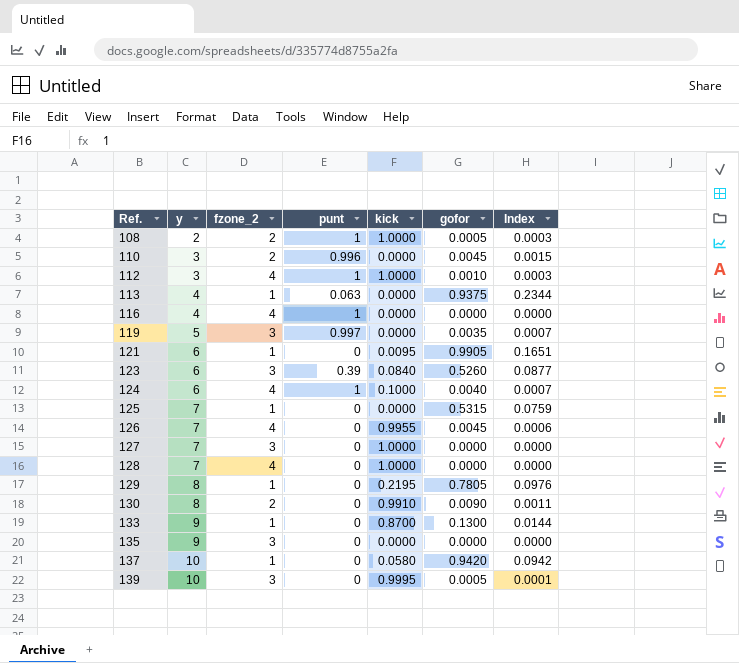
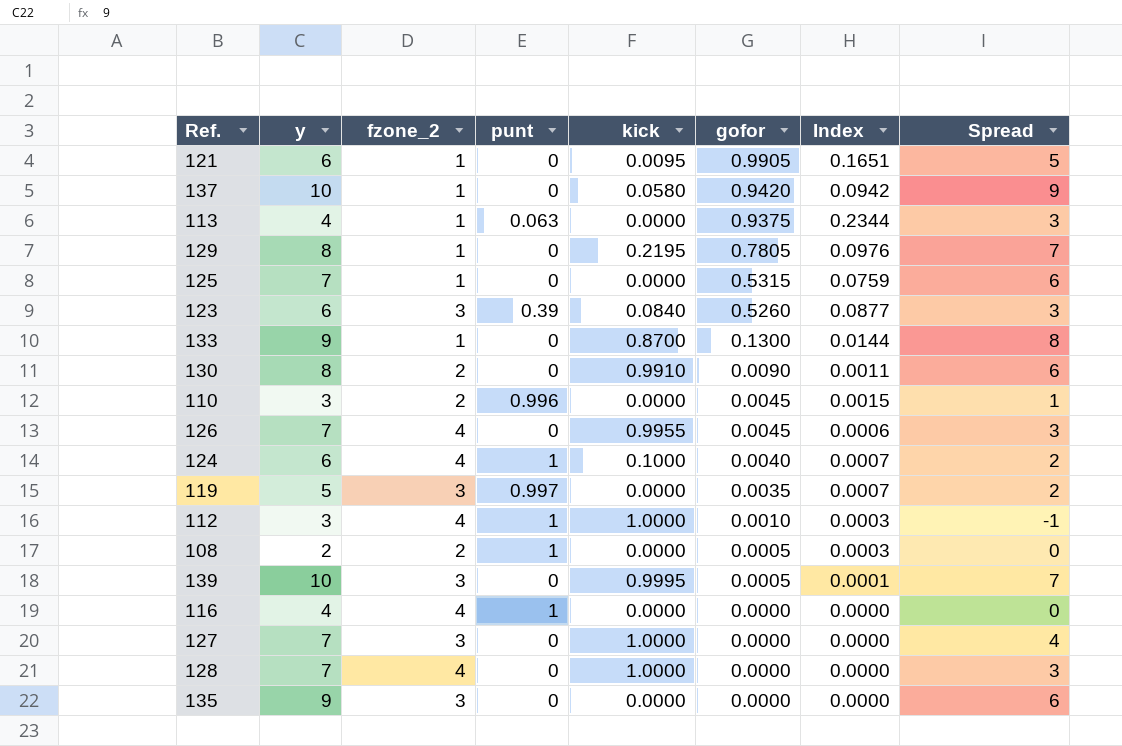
row order: Ref. ascending -> gofor descending
column Spread | formula: none -> [y] - [fzone_2]
108 | kick: 1.0000 -> 0.0000

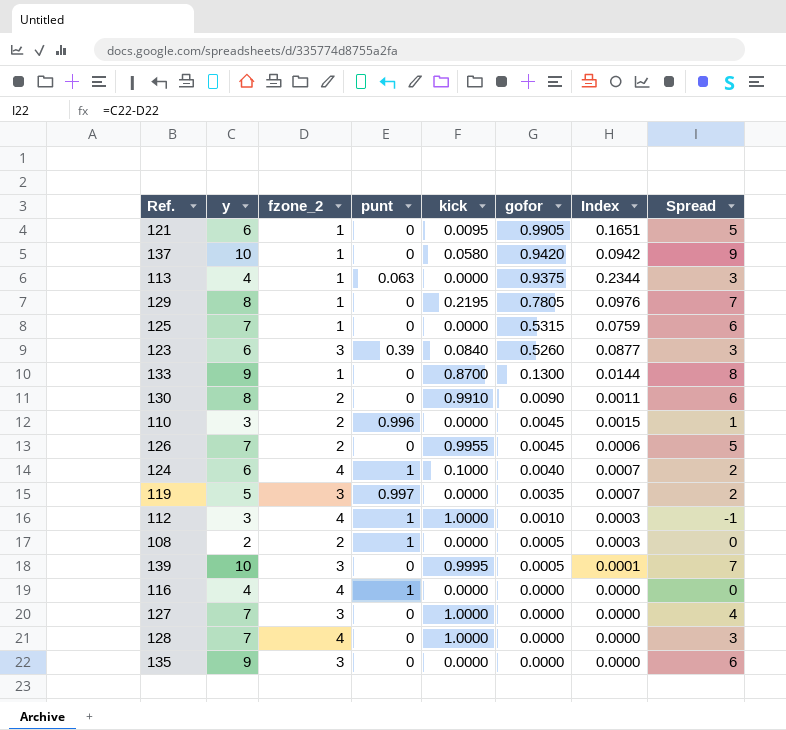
126 | fzone_2: 4 -> 2
126 | Spread: 3 -> 5

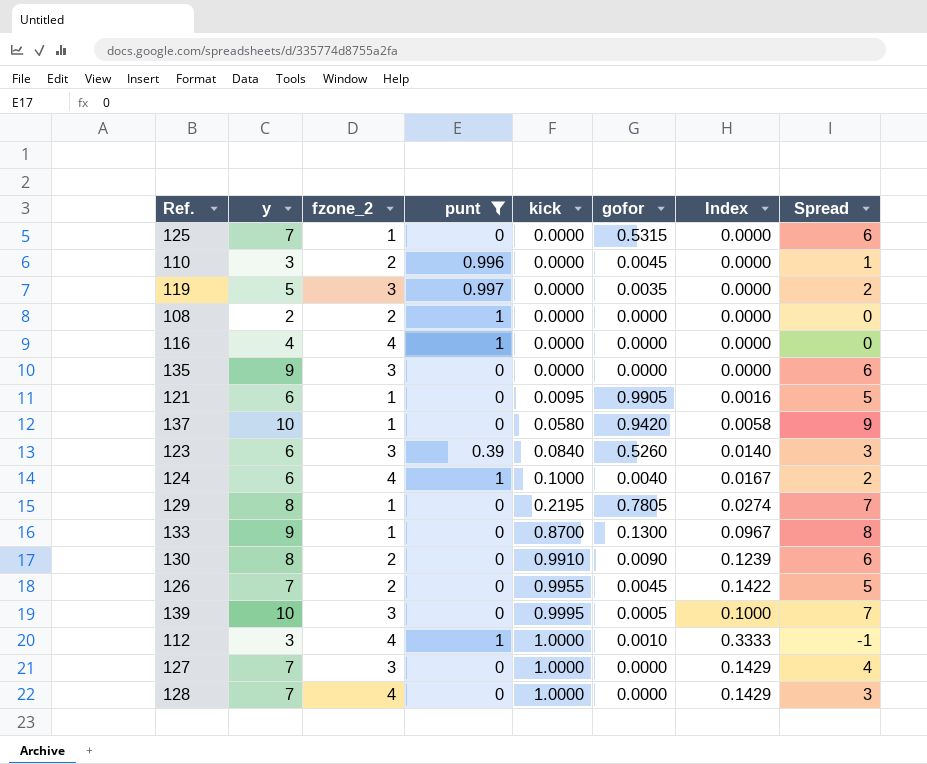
filter: none -> punt != 0.063
row order: gofor descending -> kick ascending
column Index | formula: [gofor] / [y] -> [kick] / [y]
108 | gofor: 0.0005 -> 0.0000

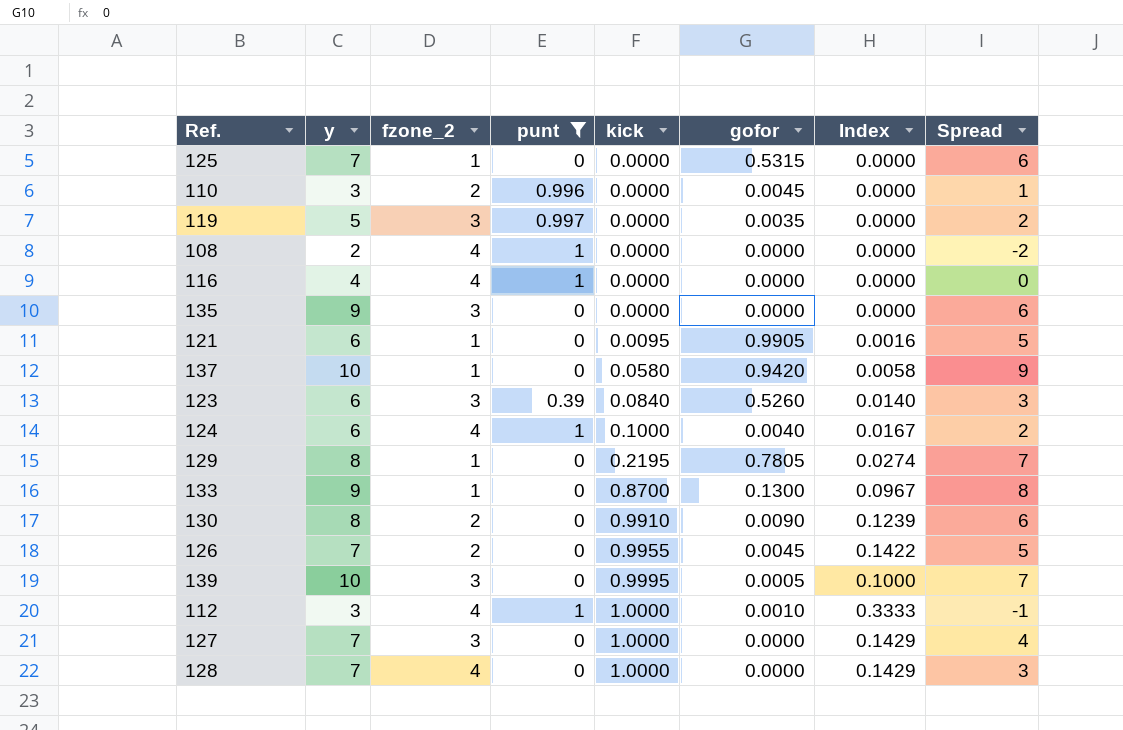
108 | fzone_2: 2 -> 4
108 | Spread: 0 -> -2

